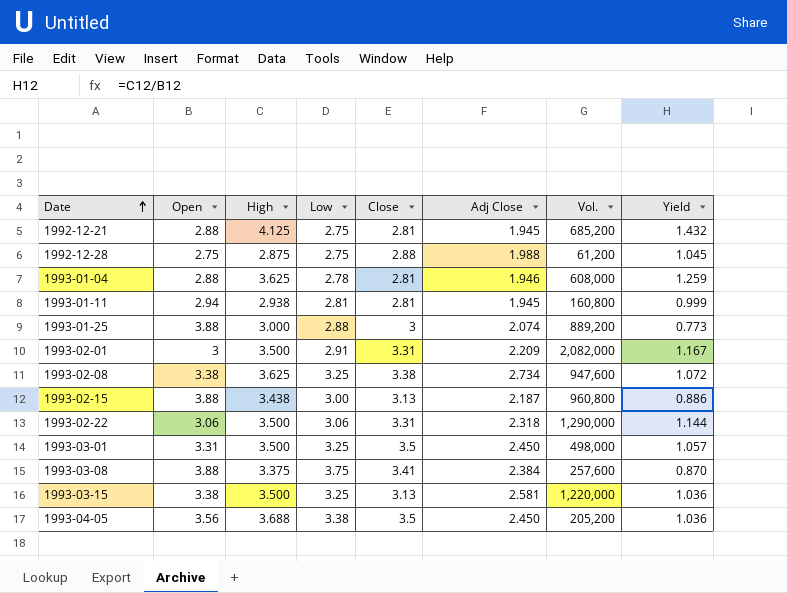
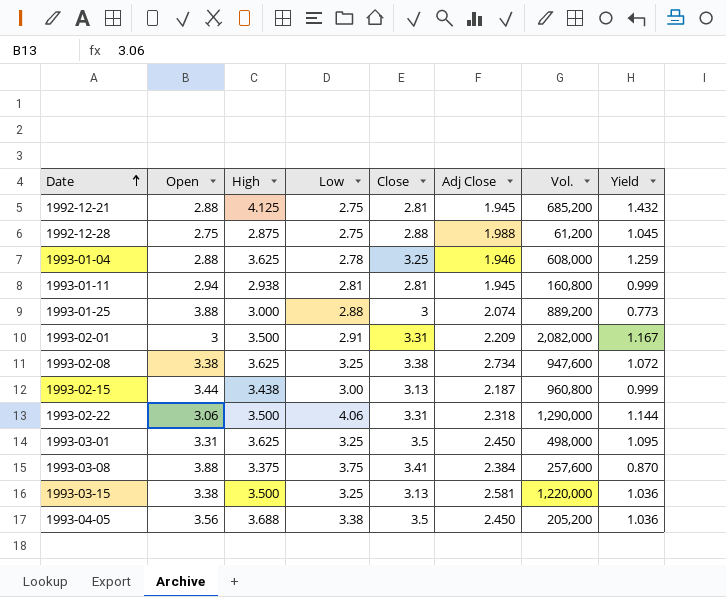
1993-01-04 | Close: 2.81 -> 3.25
1993-02-15 | Open: 3.88 -> 3.44
1993-02-15 | Yield: 0.886 -> 0.999
1993-02-22 | Low: 3.06 -> 4.06
1993-03-01 | High: 3.500 -> 3.625
1993-03-01 | Yield: 1.057 -> 1.095

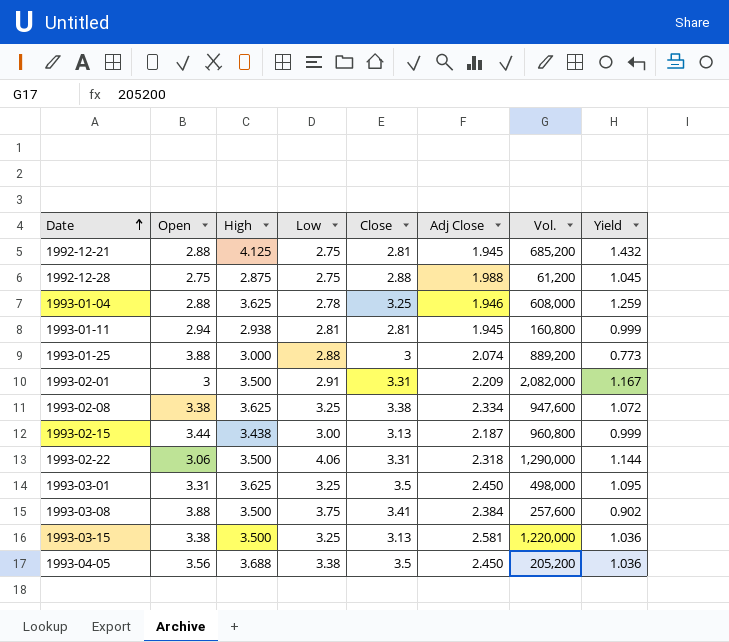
1993-02-08 | Adj Close: 2.734 -> 2.334
1993-03-08 | High: 3.375 -> 3.500
1993-03-08 | Yield: 0.870 -> 0.902

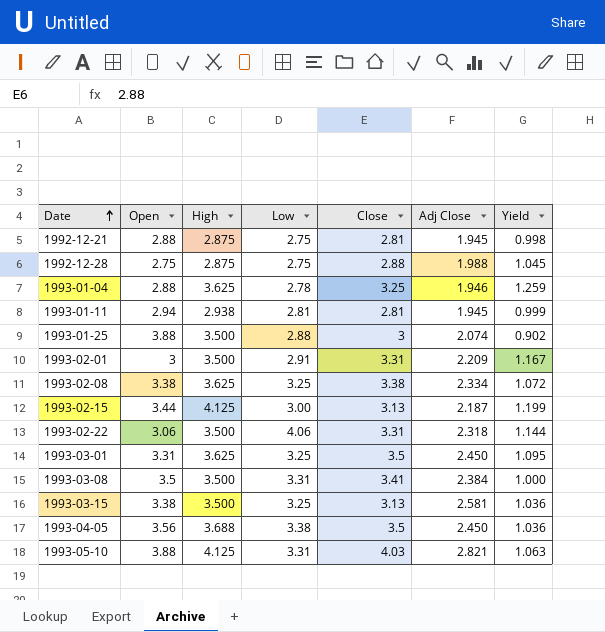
column Vol. | position: 7 -> none
1992-12-21 | High: 4.125 -> 2.875
1992-12-21 | Yield: 1.432 -> 0.998
1993-01-25 | High: 3.000 -> 3.500
1993-01-25 | Yield: 0.773 -> 0.902
1993-02-15 | High: 3.438 -> 4.125
1993-02-15 | Yield: 0.999 -> 1.199
1993-03-08 | Open: 3.88 -> 3.5
1993-03-08 | Low: 3.75 -> 3.31
1993-03-08 | Yield: 0.902 -> 1.000
row 1993-05-10: none -> 3.88 | 4.125 | 3.31 | 4.03 | 2.821 | 1.063

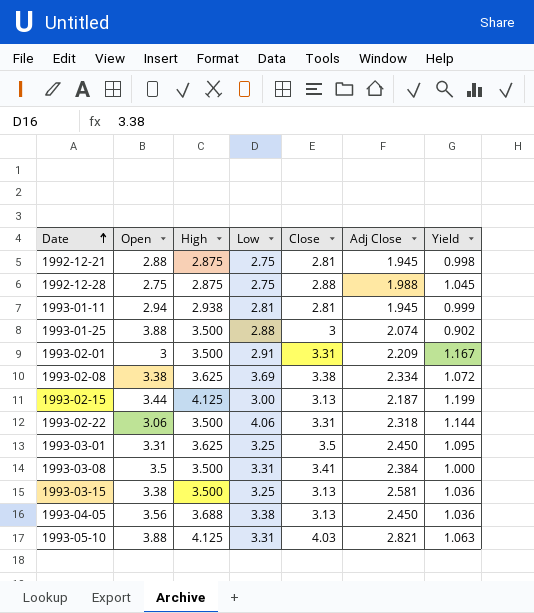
row 1993-01-04: 2.88 | 3.625 | 2.78 | 3.25 | 1.946 | 1.259 -> none
1993-02-08 | Low: 3.25 -> 3.69
1993-04-05 | Close: 3.5 -> 3.13

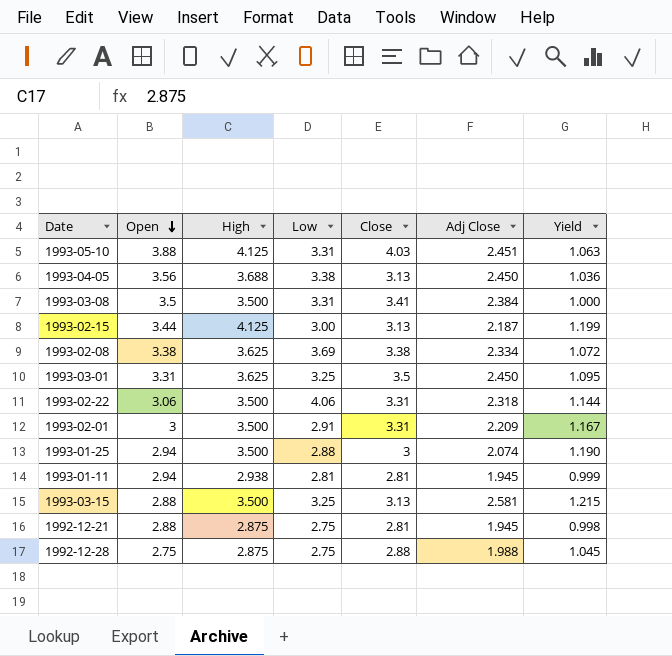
row order: Date ascending -> Open descending
1993-05-10 | Adj Close: 2.821 -> 2.451
1993-01-25 | Open: 3.88 -> 2.94
1993-01-25 | Yield: 0.902 -> 1.190
1993-03-15 | Open: 3.38 -> 2.88
1993-03-15 | Yield: 1.036 -> 1.215

